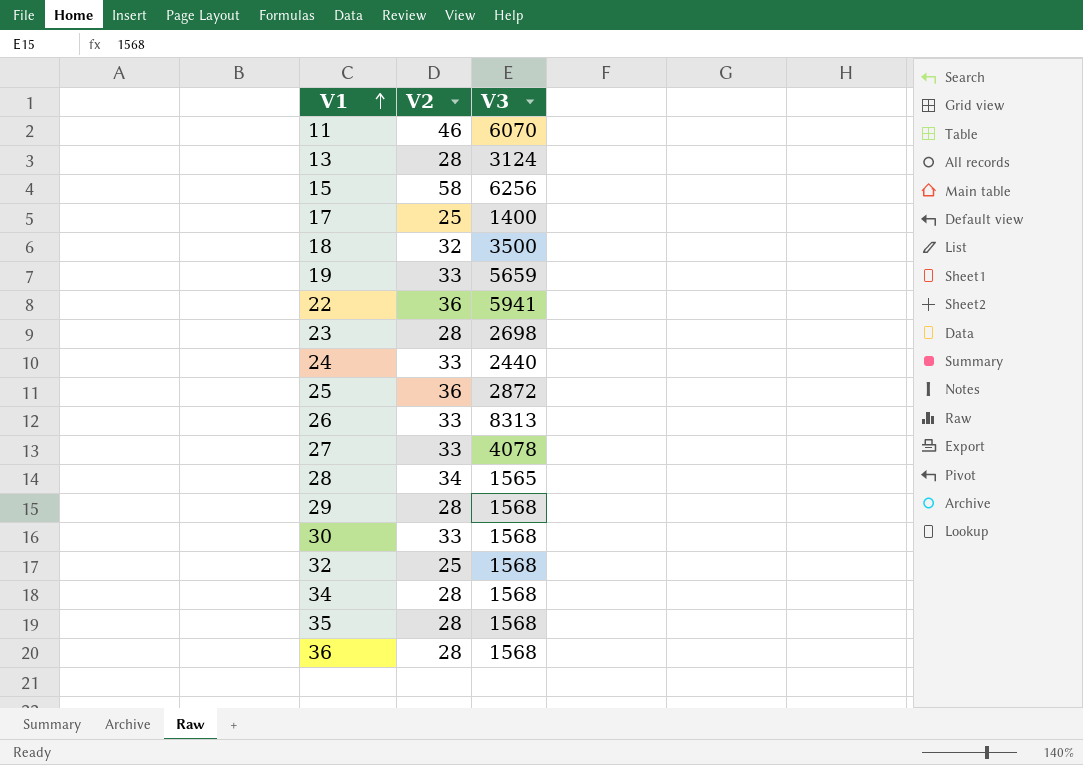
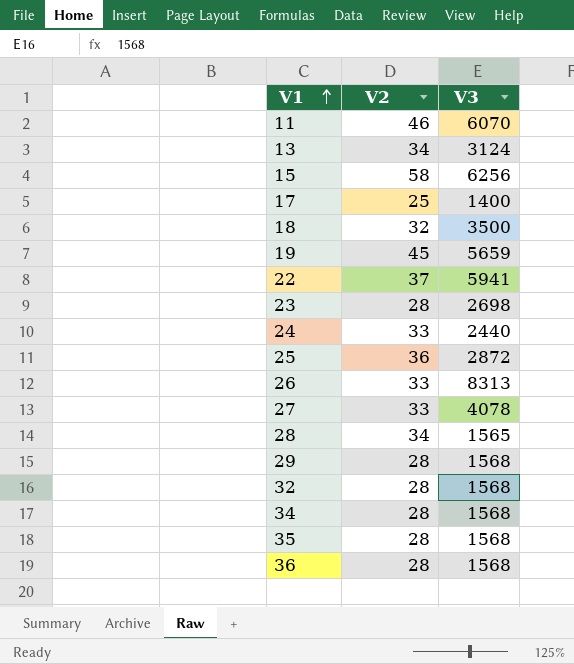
row 30: 33 | 1568 -> none
13 | V2: 28 -> 34
19 | V2: 33 -> 45
22 | V2: 36 -> 37
32 | V2: 25 -> 28

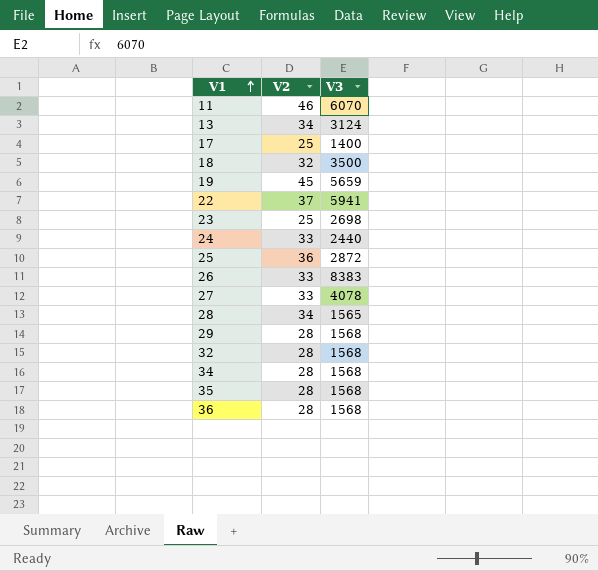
row 15: 58 | 6256 -> none
23 | V2: 28 -> 25
26 | V3: 8313 -> 8383

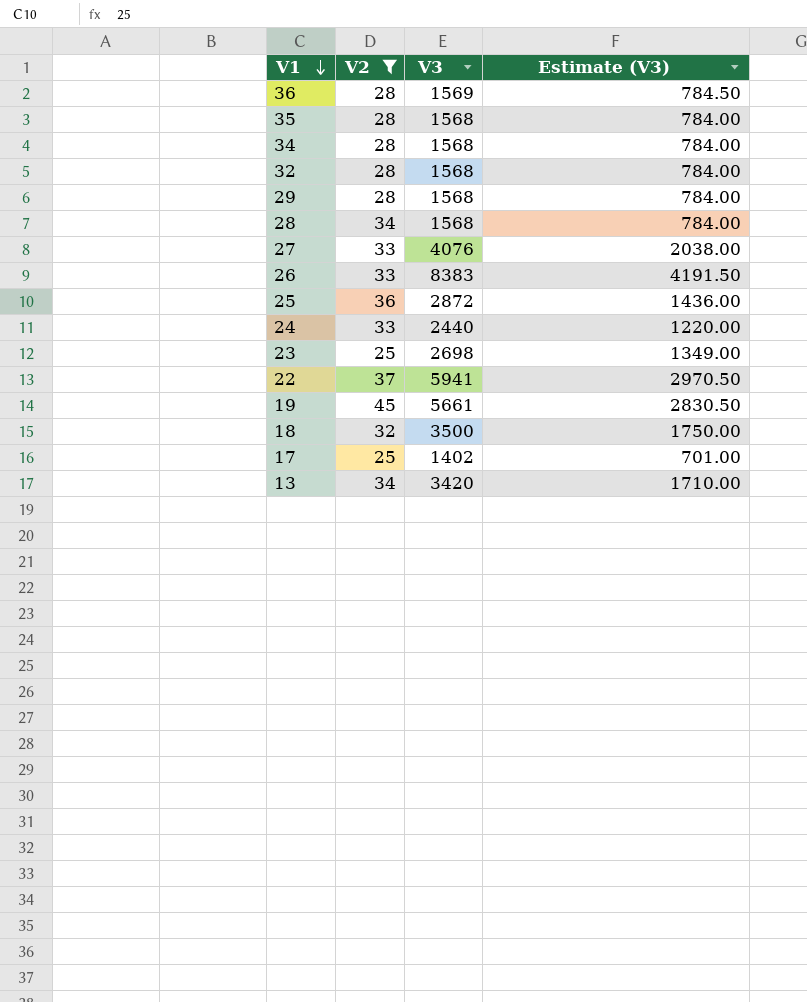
filter: none -> V2 != 46
row order: V1 ascending -> V1 descending
column Estimate (V3) | formula: none -> [V3] * 0.5
36 | V3: 1568 -> 1569
28 | V3: 1565 -> 1568
27 | V3: 4078 -> 4076
19 | V3: 5659 -> 5661
17 | V3: 1400 -> 1402
13 | V3: 3124 -> 3420

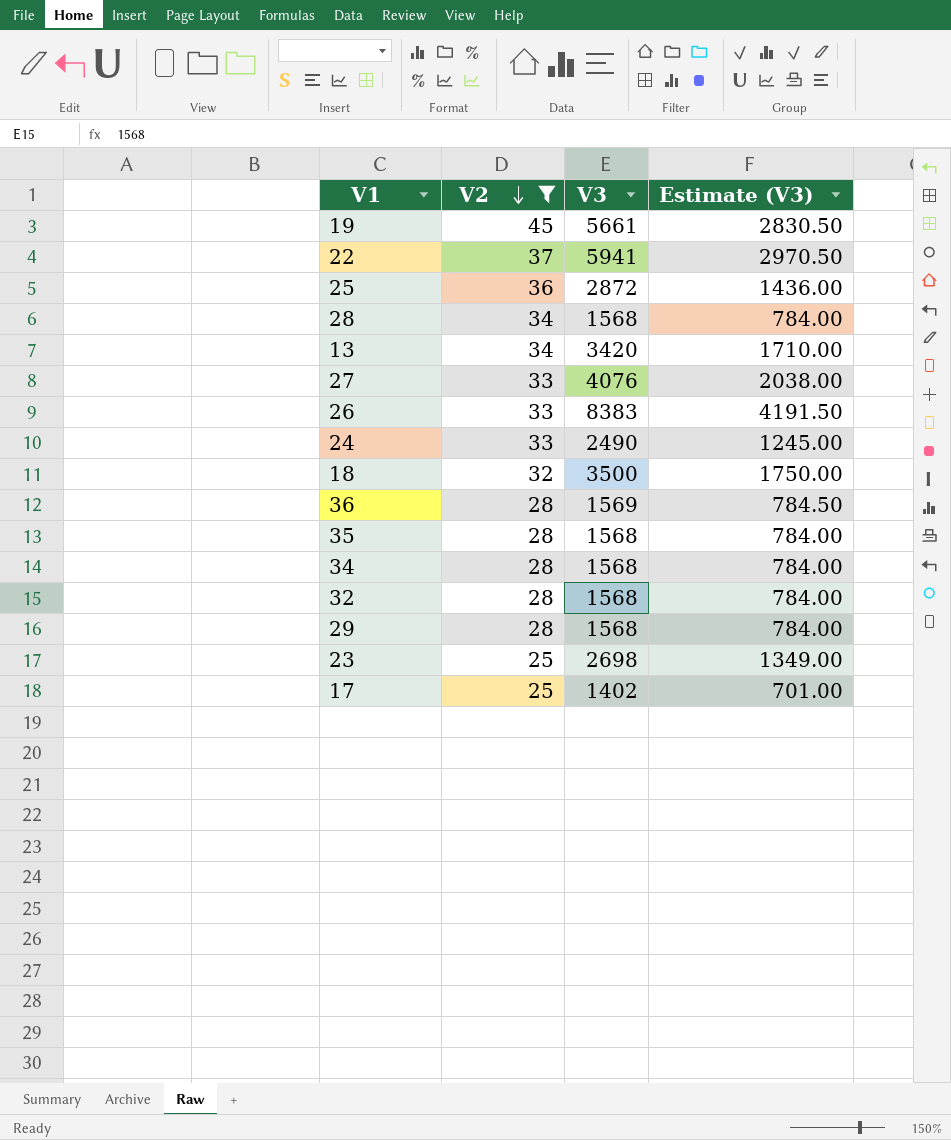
row order: V1 descending -> V2 descending
24 | V3: 2440 -> 2490
24 | Estimate (V3): 1220.00 -> 1245.00

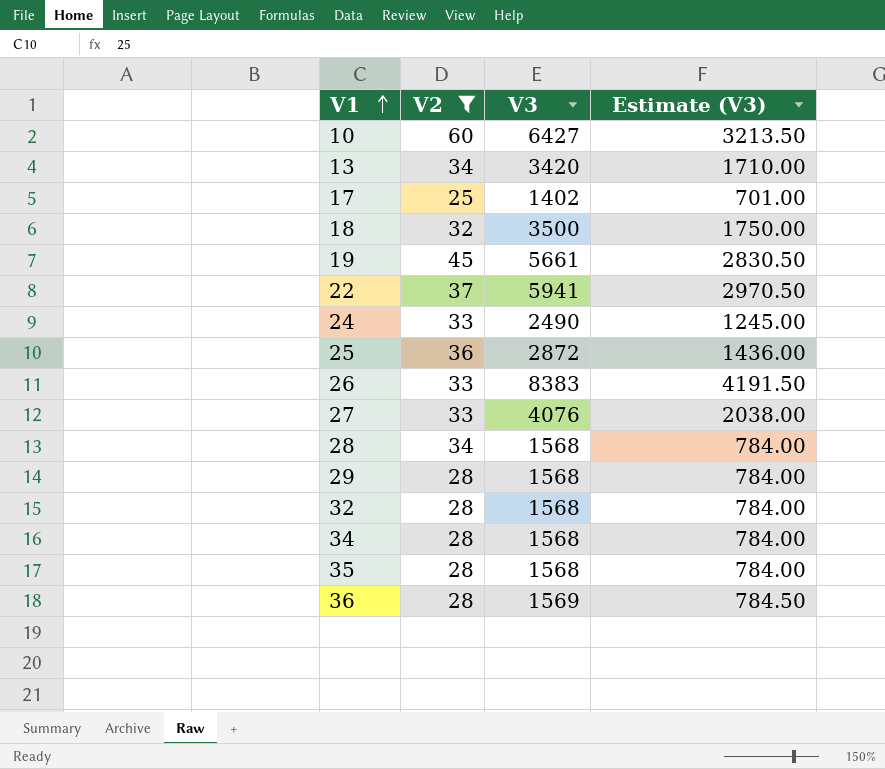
row order: V2 descending -> V1 ascending
row 23: 25 | 2698 | 1349.00 -> none
row 10: none -> 60 | 6427 | 3213.50

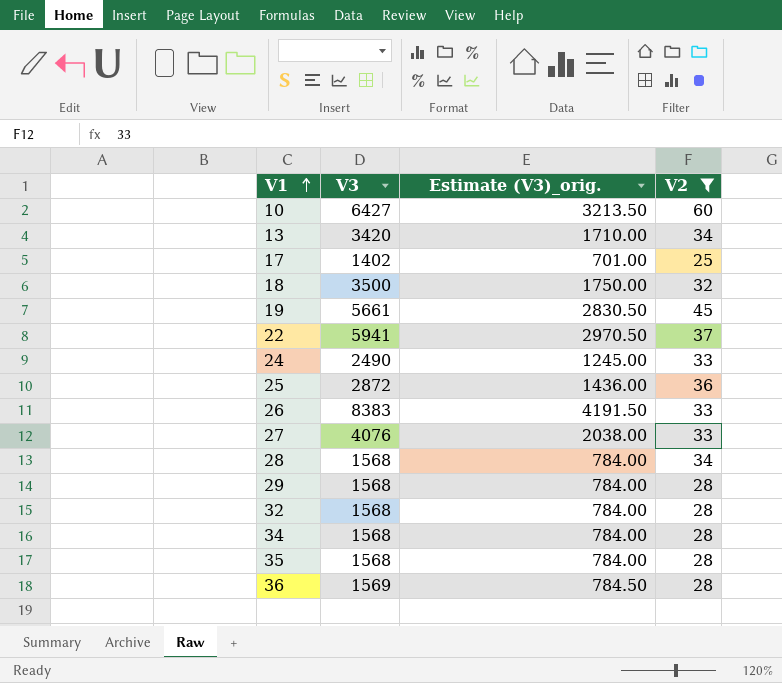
column name: Estimate (V3) -> Estimate (V3)_orig.
column V2 | position: 2 -> 4

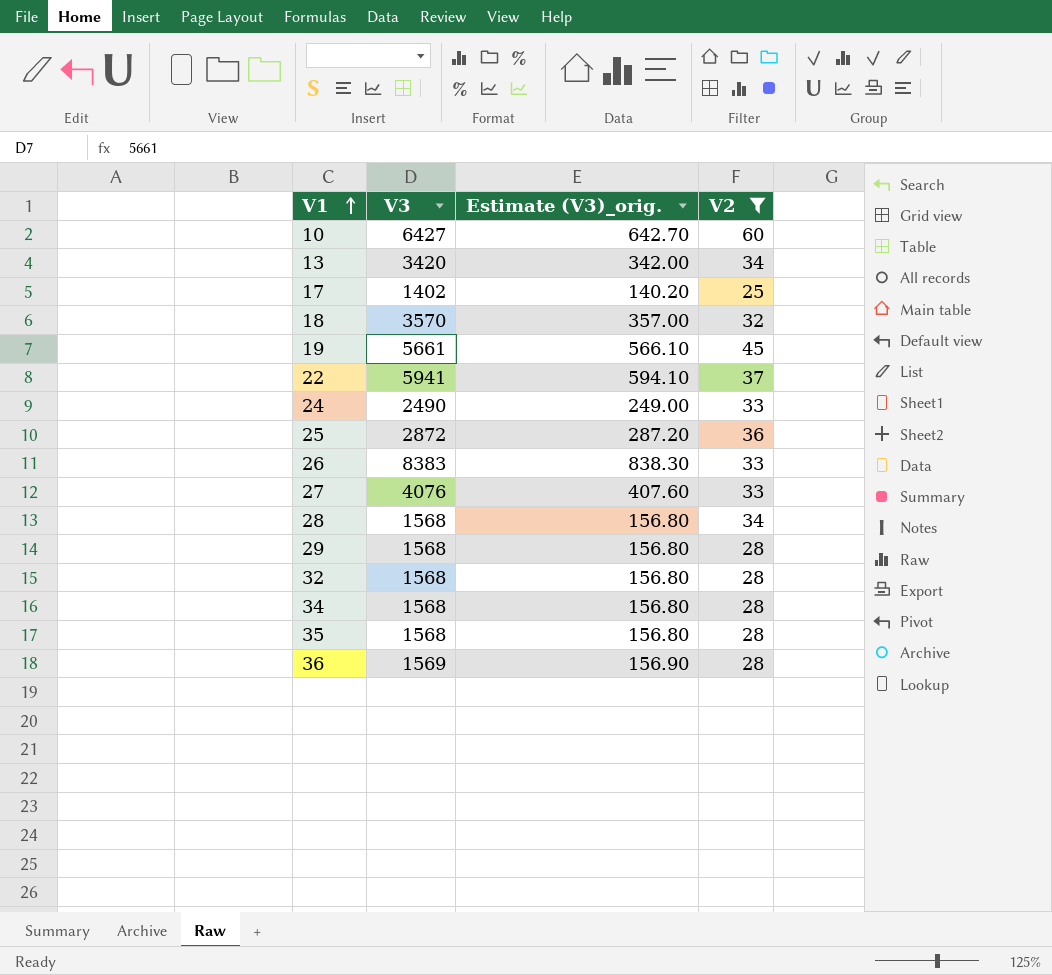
column Estimate (V3)_orig. | formula: [V3] * 0.5 -> [V3] * 0.1
18 | V3: 3500 -> 3570

